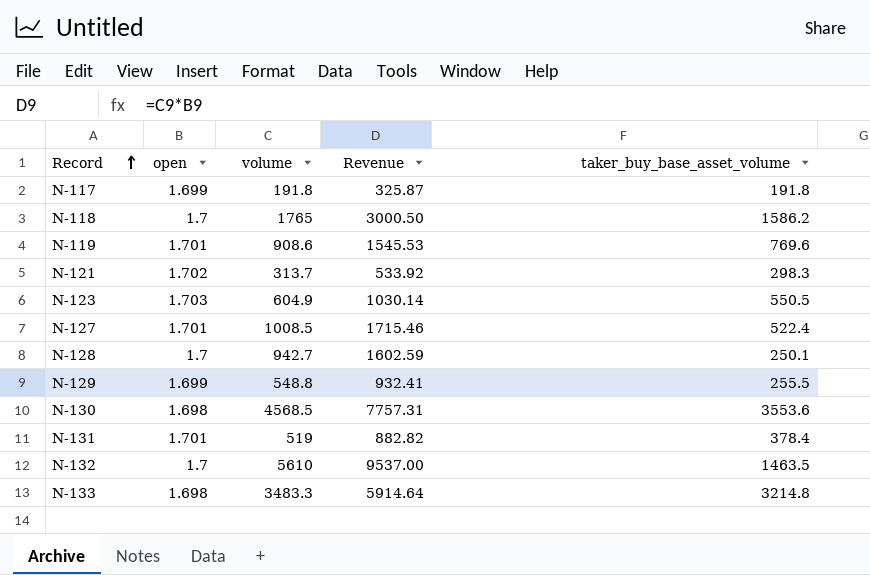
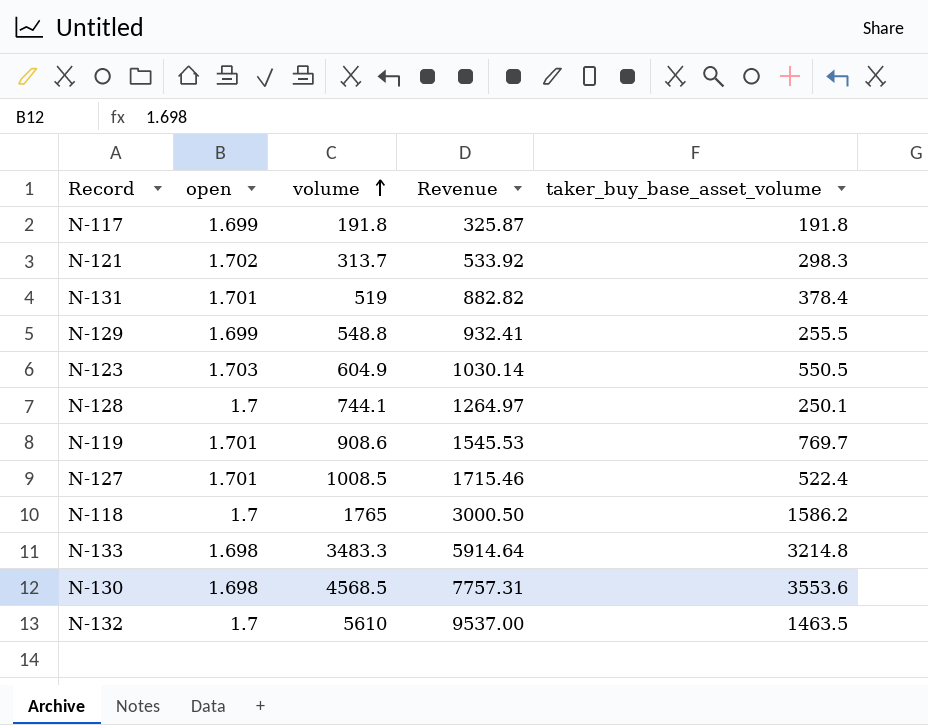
row order: Record ascending -> volume ascending
N-128 | volume: 942.7 -> 744.1
N-128 | Revenue: 1602.59 -> 1264.97
N-119 | taker_buy_base_asset_volume: 769.6 -> 769.7

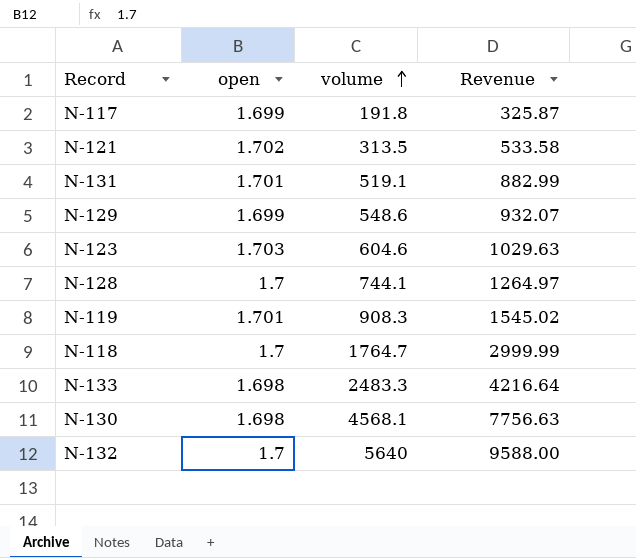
column taker_buy_base_asset_volume | position: 5 -> none
row N-127: 1.701 | 1008.5 | 1715.46 | 522.4 -> none
N-121 | volume: 313.7 -> 313.5
N-121 | Revenue: 533.92 -> 533.58
N-131 | volume: 519 -> 519.1
N-131 | Revenue: 882.82 -> 882.99
N-129 | volume: 548.8 -> 548.6
N-129 | Revenue: 932.41 -> 932.07
N-123 | volume: 604.9 -> 604.6
N-123 | Revenue: 1030.14 -> 1029.63
N-119 | volume: 908.6 -> 908.3
N-119 | Revenue: 1545.53 -> 1545.02
N-118 | volume: 1765 -> 1764.7
N-118 | Revenue: 3000.50 -> 2999.99
N-133 | volume: 3483.3 -> 2483.3
N-133 | Revenue: 5914.64 -> 4216.64
N-130 | volume: 4568.5 -> 4568.1
N-130 | Revenue: 7757.31 -> 7756.63
N-132 | volume: 5610 -> 5640
N-132 | Revenue: 9537.00 -> 9588.00

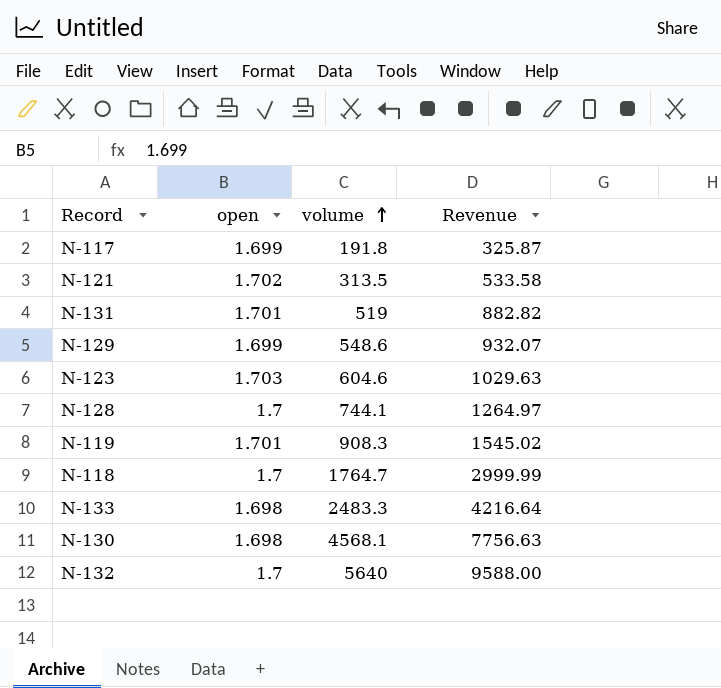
N-131 | volume: 519.1 -> 519
N-131 | Revenue: 882.99 -> 882.82

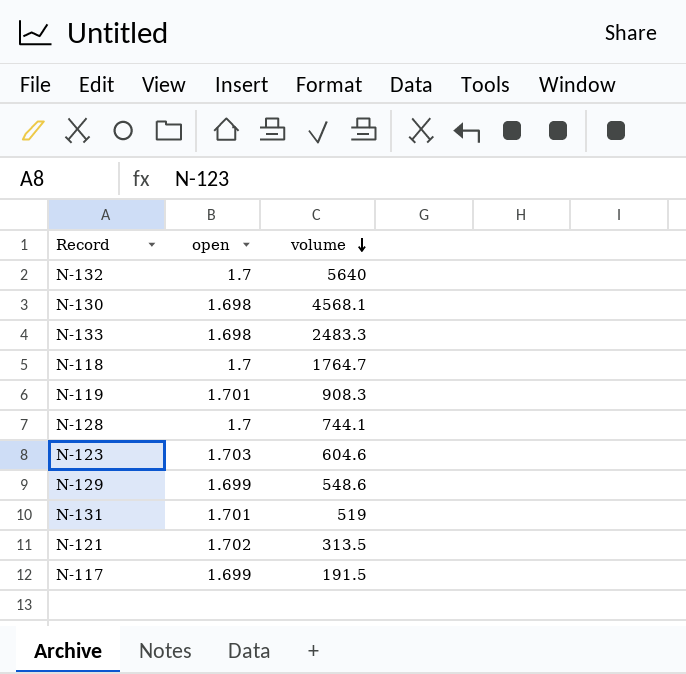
row order: volume ascending -> volume descending
column Revenue | formula: [open] * [volume] -> none
N-117 | volume: 191.8 -> 191.5

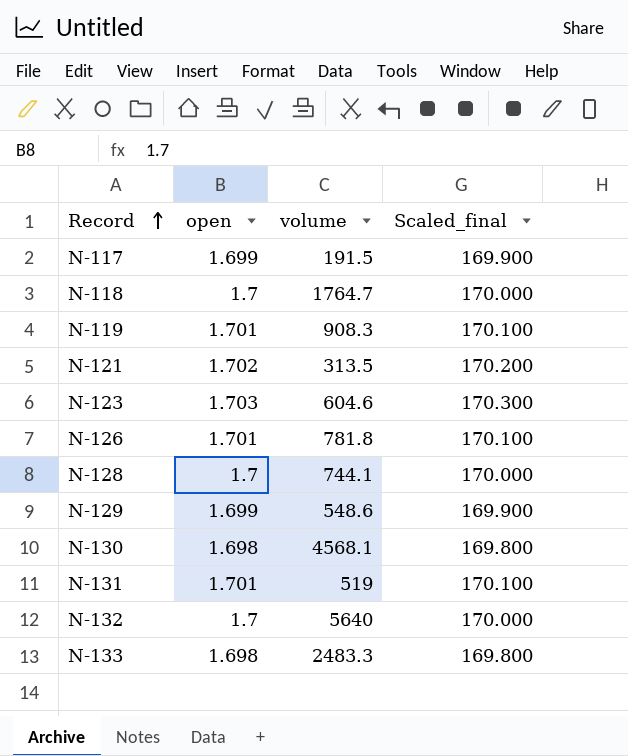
row order: volume descending -> Record ascending
column Scaled_final | formula: none -> [open] * 100
row N-126: none -> 1.701 | 781.8 | 170.100

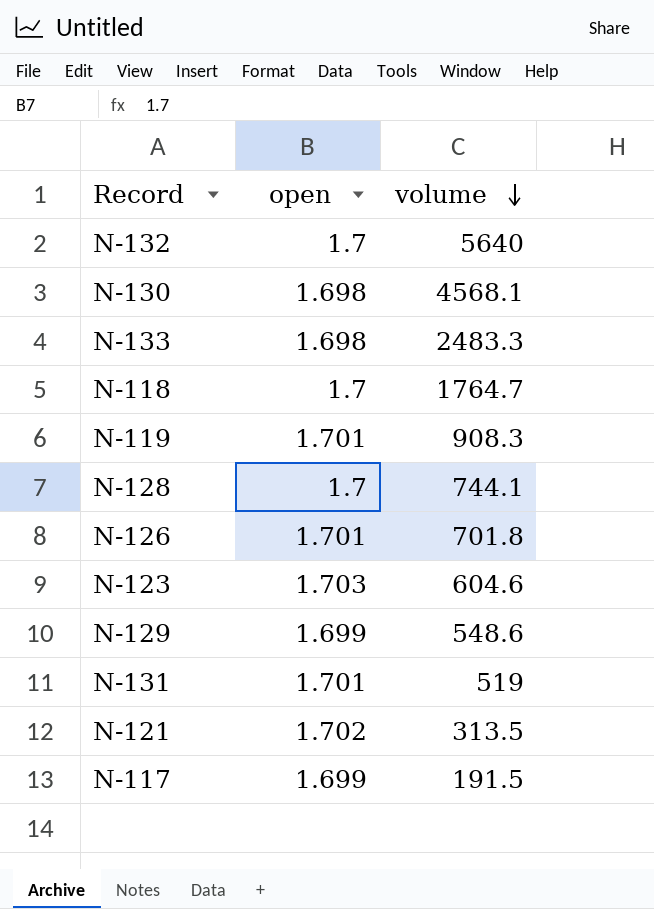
row order: Record ascending -> volume descending
column Scaled_final | formula: [open] * 100 -> none
N-126 | volume: 781.8 -> 701.8

